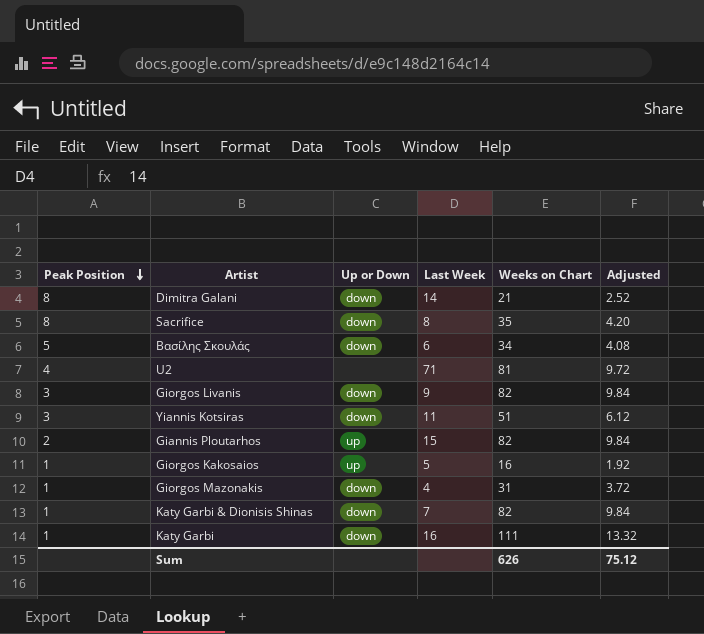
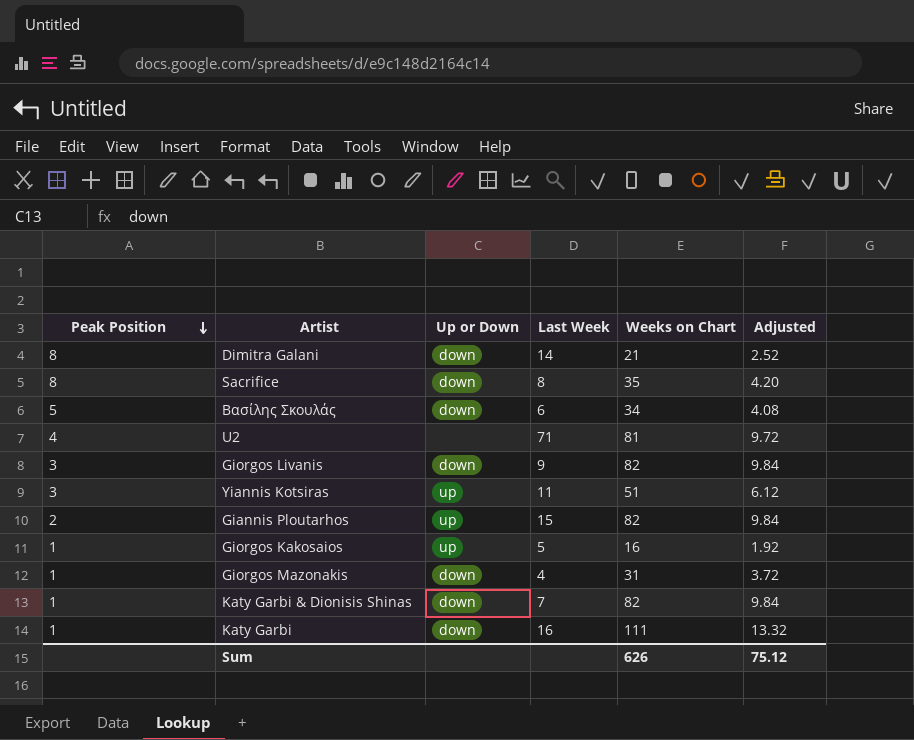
Yiannis Kotsiras | Up or Down: down -> up

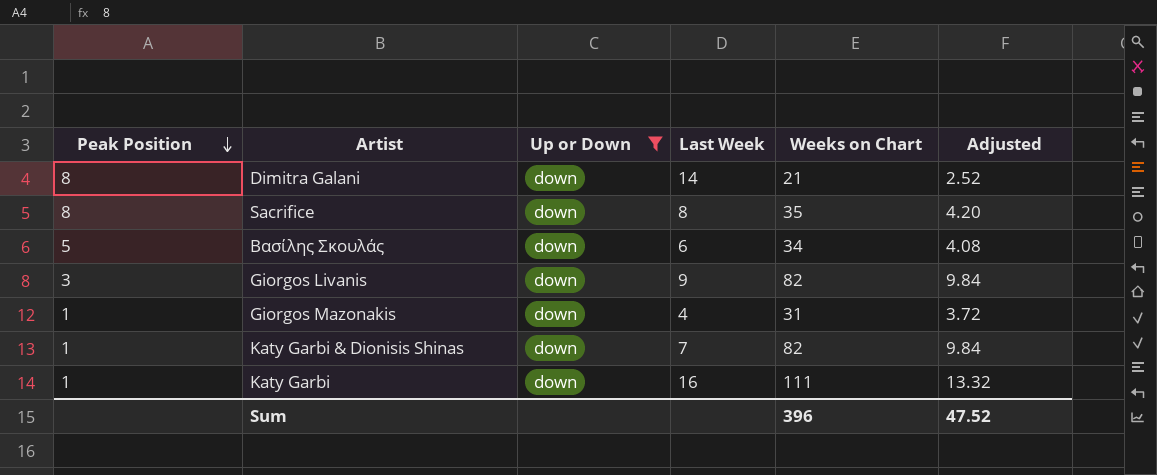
filter: none -> Up or Down = down
Sum | Weeks on Chart: 626 -> 396
Sum | Adjusted: 75.12 -> 47.52

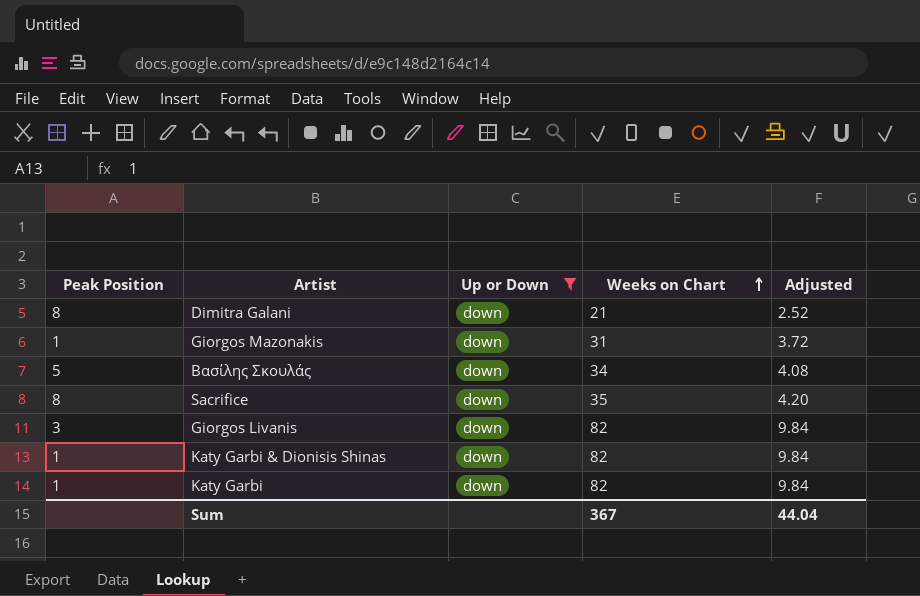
row order: Peak Position descending -> Weeks on Chart ascending
column Last Week | position: 4 -> none
Katy Garbi | Weeks on Chart: 111 -> 82
Katy Garbi | Adjusted: 13.32 -> 9.84
Sum | Weeks on Chart: 396 -> 367
Sum | Adjusted: 47.52 -> 44.04

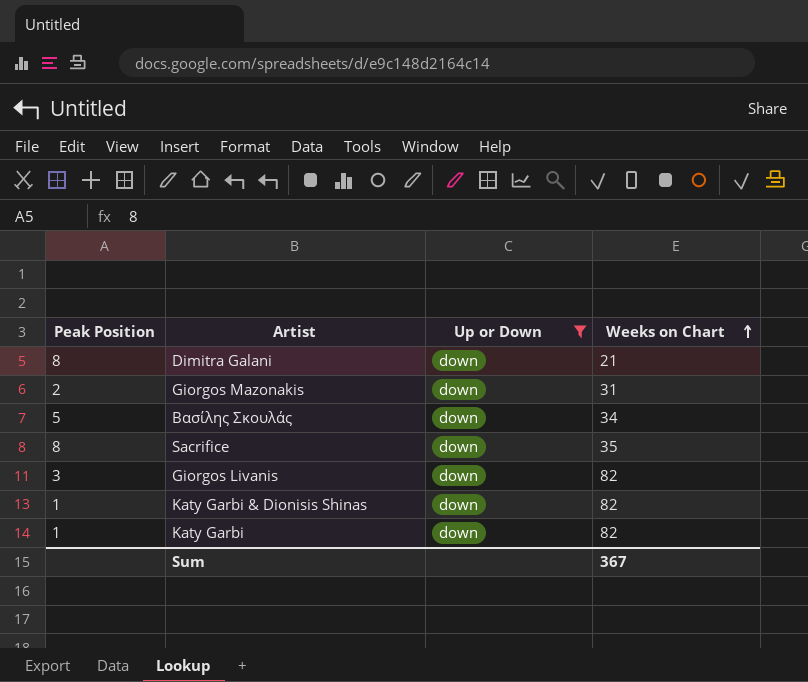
column Adjusted | formula: [Weeks on Chart] * 0.12 -> none
Giorgos Mazonakis | Peak Position: 1 -> 2

